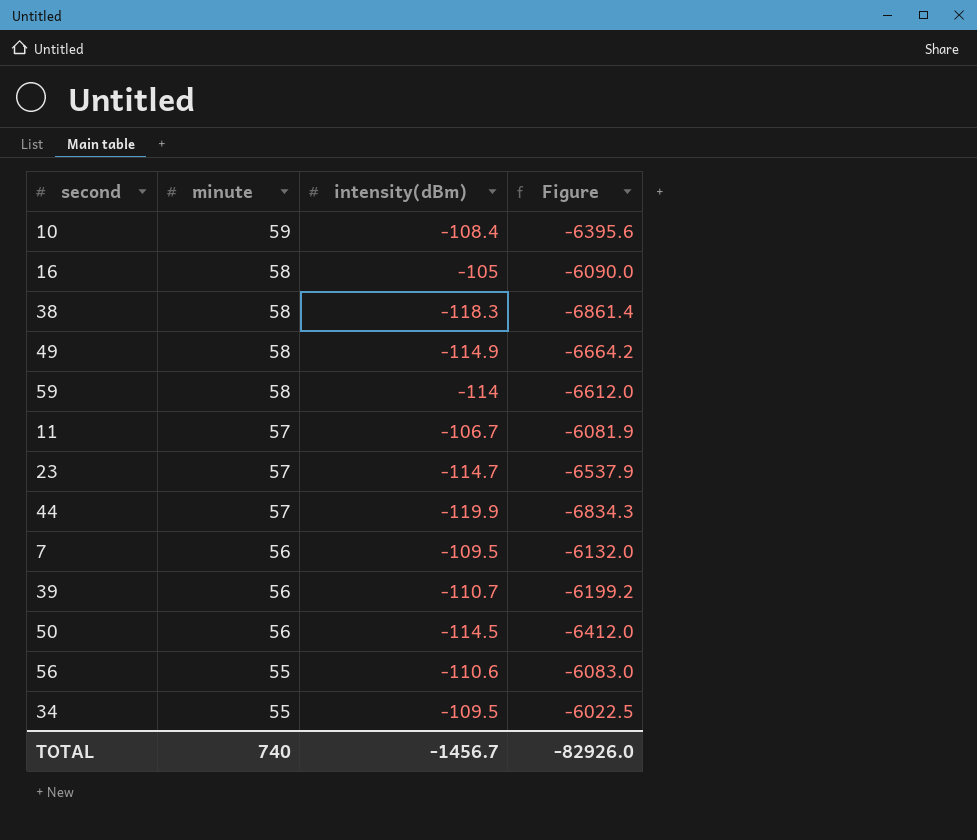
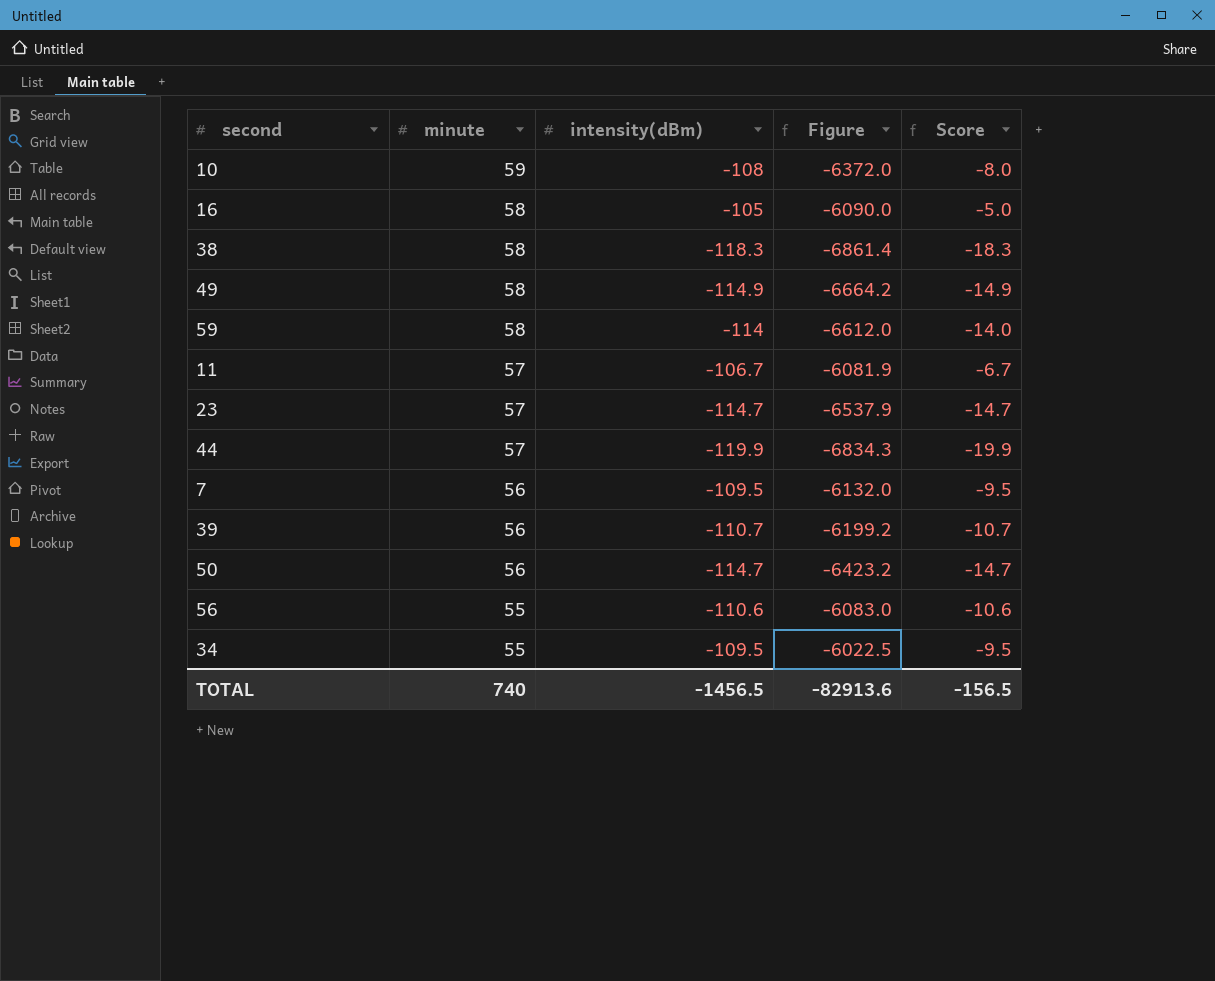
column Score | formula: none -> [intensity(dBm)] + 100
10 | intensity(dBm): -108.4 -> -108
10 | Figure: -6395.6 -> -6372.0
50 | intensity(dBm): -114.5 -> -114.7
50 | Figure: -6412.0 -> -6423.2
TOTAL | intensity(dBm): -1456.7 -> -1456.5
TOTAL | Figure: -82926.0 -> -82913.6

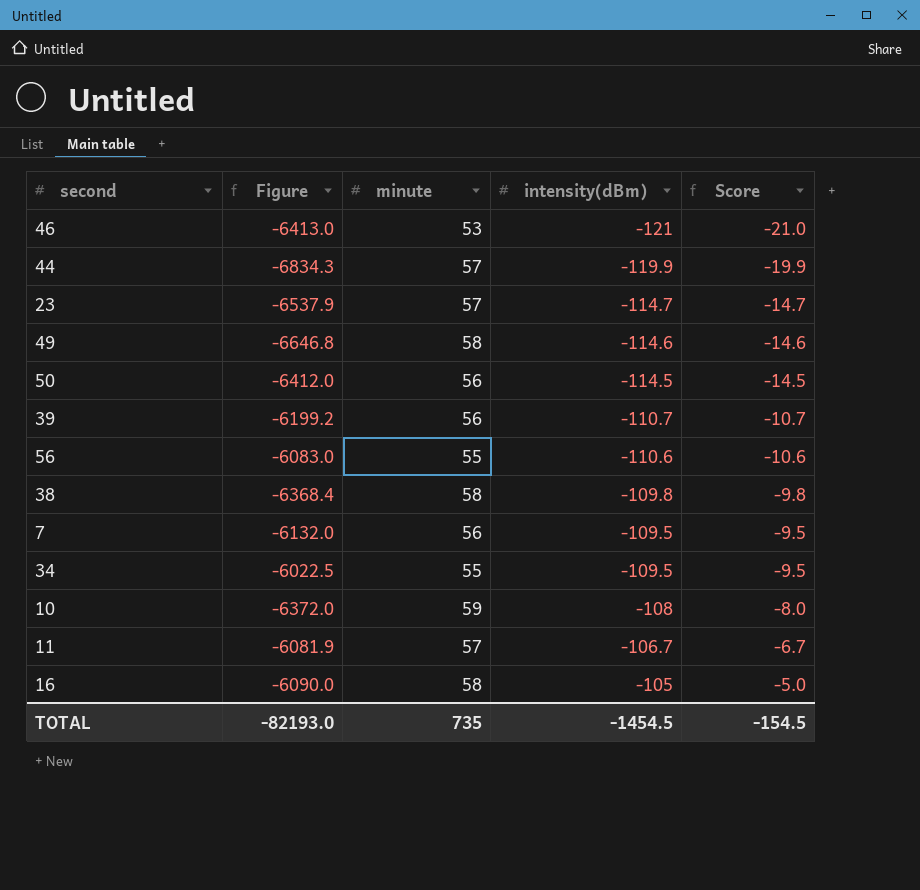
row order: minute descending -> intensity(dBm) ascending
column Figure | position: 4 -> 2
row 59: 58 | -114 | -6612.0 | -14.0 -> none
row 46: none -> -6413.0 | 53 | -121 | -21.0
49 | Figure: -6664.2 -> -6646.8
49 | intensity(dBm): -114.9 -> -114.6
49 | Score: -14.9 -> -14.6
50 | Figure: -6423.2 -> -6412.0
50 | intensity(dBm): -114.7 -> -114.5
50 | Score: -14.7 -> -14.5
38 | Figure: -6861.4 -> -6368.4
38 | intensity(dBm): -118.3 -> -109.8
38 | Score: -18.3 -> -9.8
TOTAL | Figure: -82913.6 -> -82193.0
TOTAL | minute: 740 -> 735
TOTAL | intensity(dBm): -1456.5 -> -1454.5
TOTAL | Score: -156.5 -> -154.5

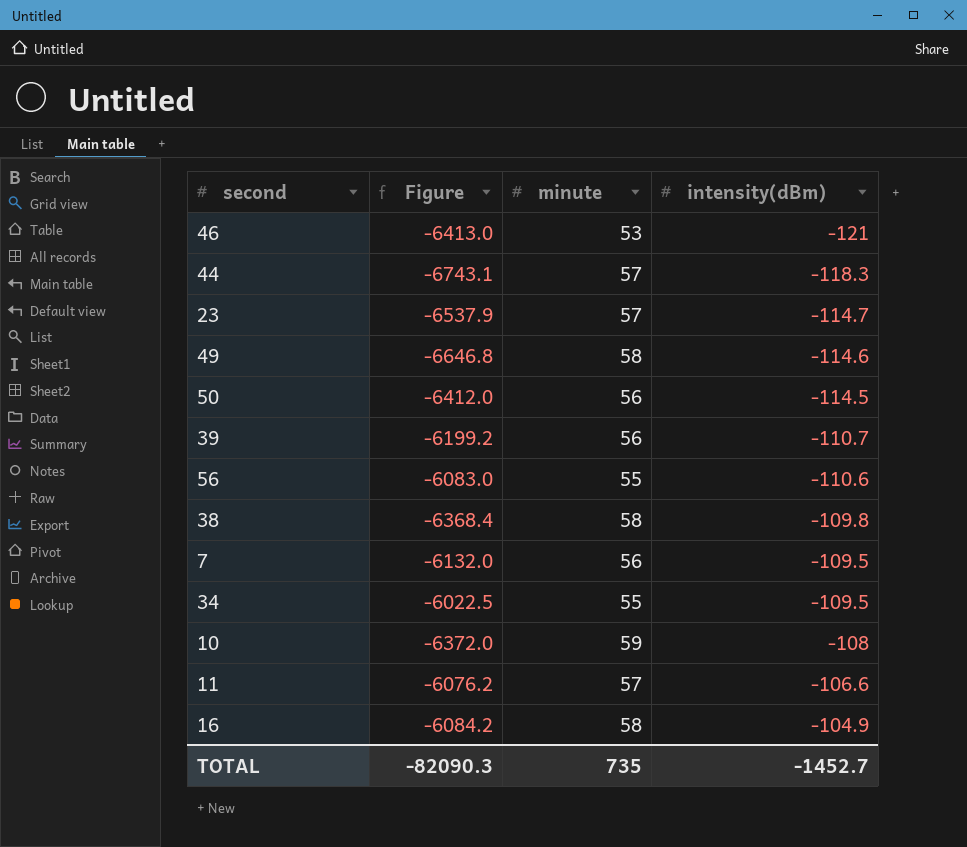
column Score | formula: [intensity(dBm)] + 100 -> none
44 | Figure: -6834.3 -> -6743.1
44 | intensity(dBm): -119.9 -> -118.3
11 | Figure: -6081.9 -> -6076.2
11 | intensity(dBm): -106.7 -> -106.6
16 | Figure: -6090.0 -> -6084.2
16 | intensity(dBm): -105 -> -104.9
TOTAL | Figure: -82193.0 -> -82090.3
TOTAL | intensity(dBm): -1454.5 -> -1452.7

